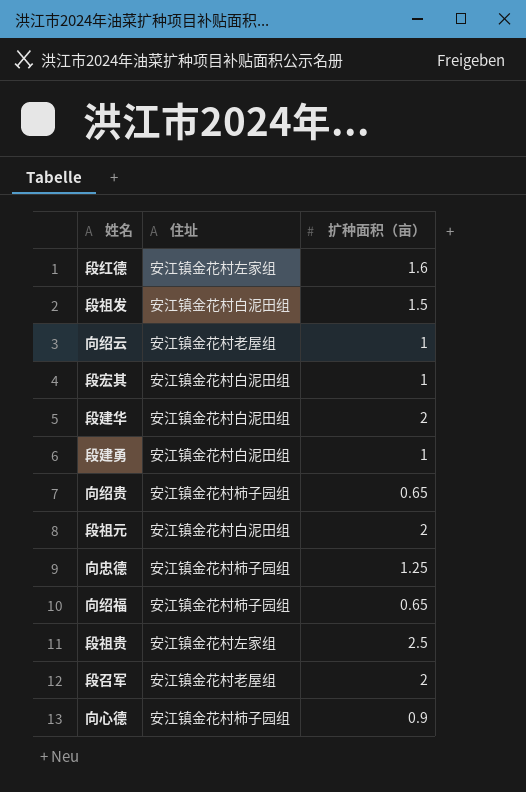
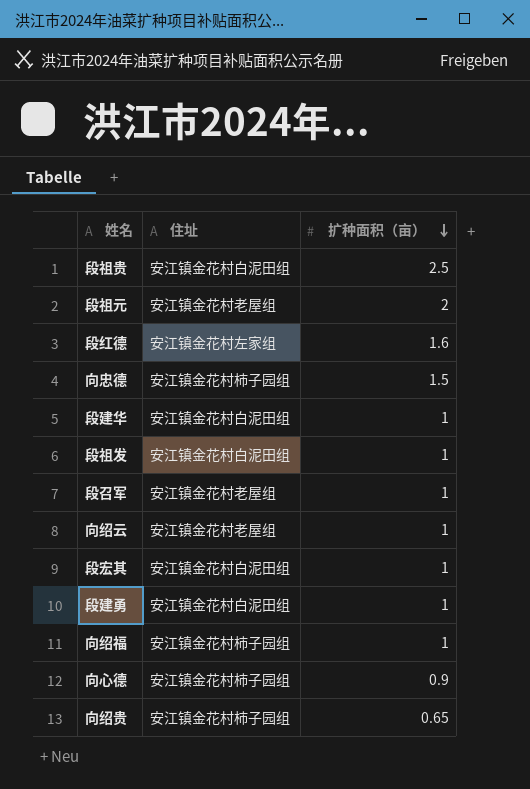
row order: none -> 扩种面积（亩） descending
段祖贵 | 住址: 安江镇金花村左家组 -> 安江镇金花村白泥田组
段祖元 | 住址: 安江镇金花村白泥田组 -> 安江镇金花村老屋组
向忠德 | 扩种面积（亩）: 1.25 -> 1.5
段建华 | 扩种面积（亩）: 2 -> 1
段祖发 | 扩种面积（亩）: 1.5 -> 1
段召军 | 扩种面积（亩）: 2 -> 1
向绍福 | 扩种面积（亩）: 0.65 -> 1

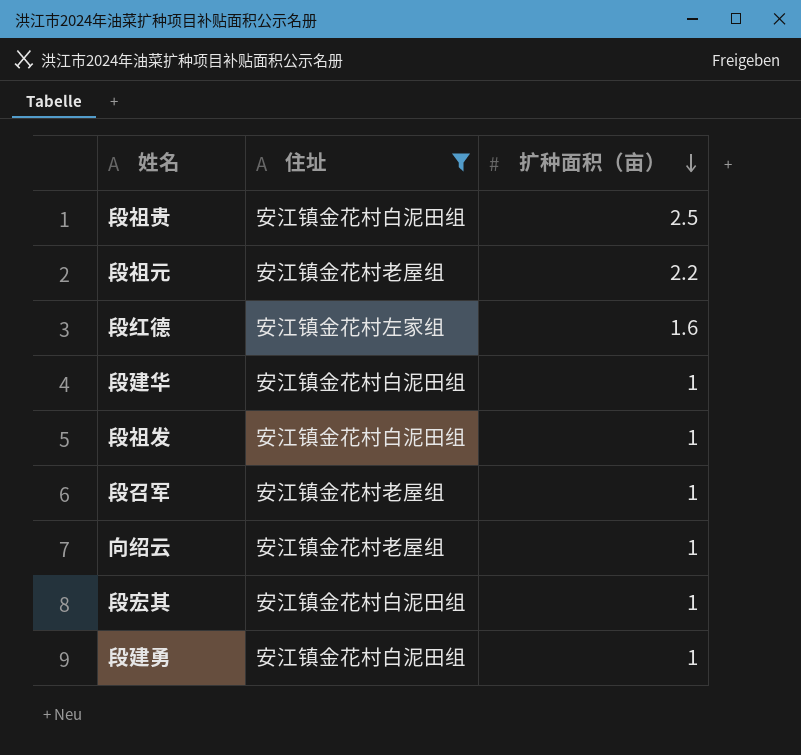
filter: none -> 住址 != 安江镇金花村柿子园组
段祖元 | 扩种面积（亩）: 2 -> 2.2

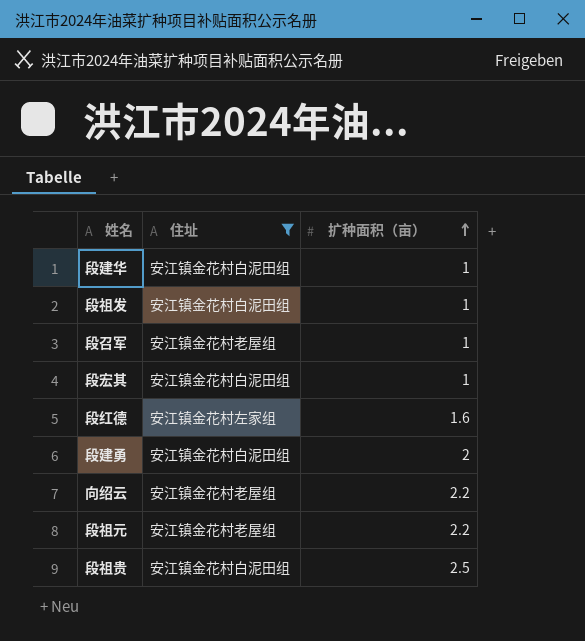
row order: 扩种面积（亩） descending -> 扩种面积（亩） ascending
段建勇 | 扩种面积（亩）: 1 -> 2
向绍云 | 扩种面积（亩）: 1 -> 2.2

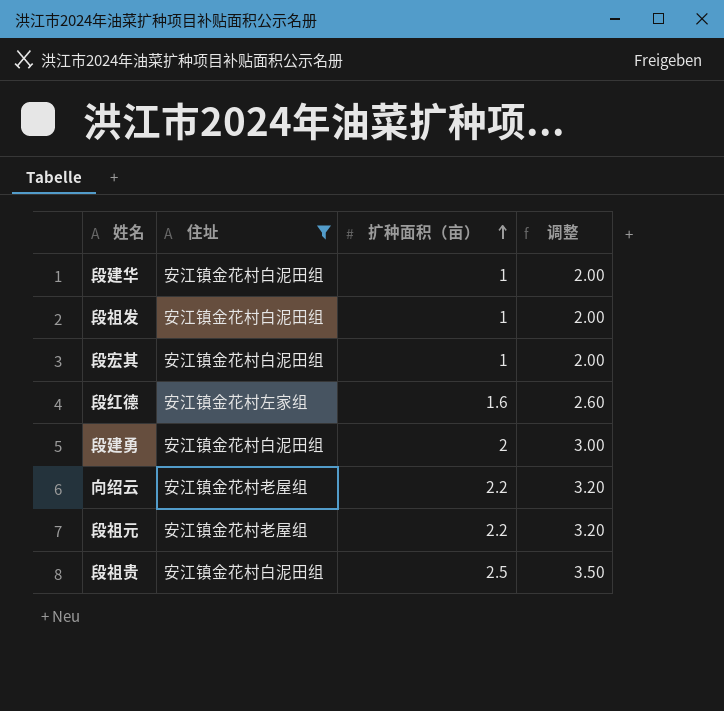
column 调整 | formula: none -> [扩种面积（亩）] + 1
row 段召军: 安江镇金花村老屋组 | 1 -> none

